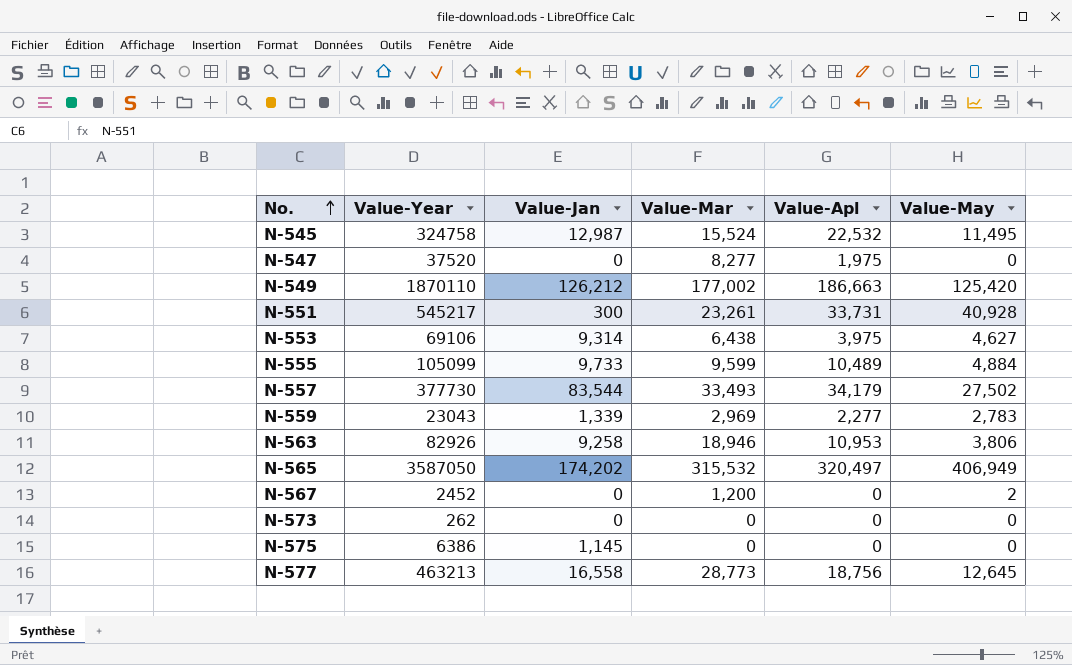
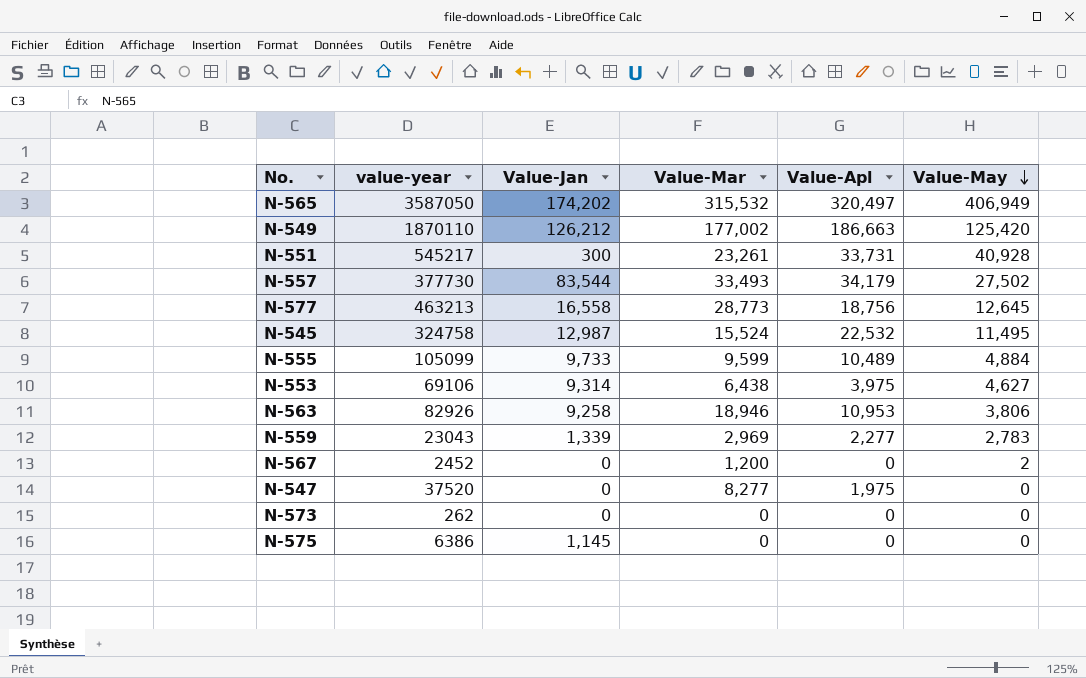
row order: No. ascending -> Value-May descending
column name: Value-Year -> value-year

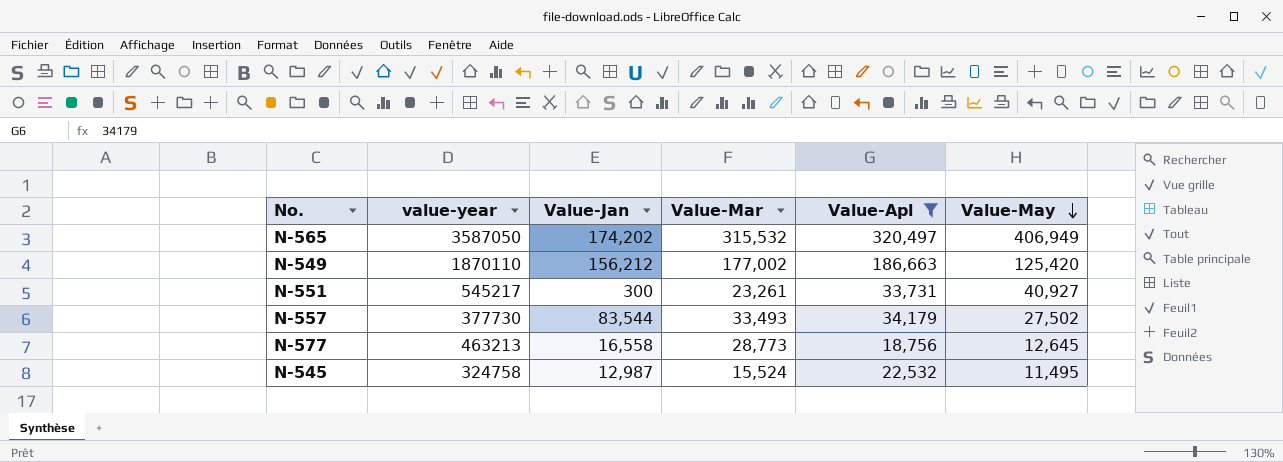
filter: none -> Value-Apl >= 18,756
N-549 | Value-Jan: 126,212 -> 156,212
N-551 | Value-May: 40,928 -> 40,927

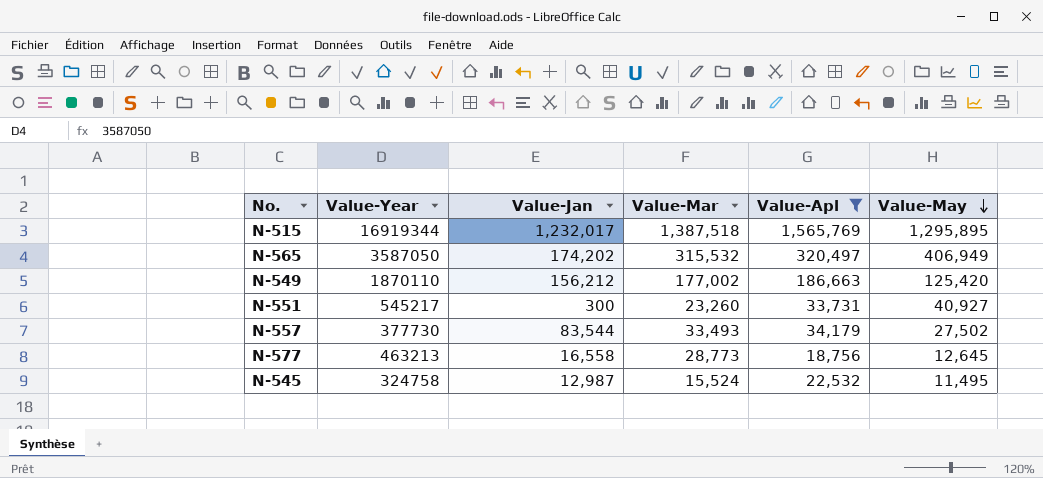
column name: value-year -> Value-Year
row N-515: none -> 16919344 | 1,232,017 | 1,387,518 | 1,565,769 | 1,295,895
N-551 | Value-Mar: 23,261 -> 23,260

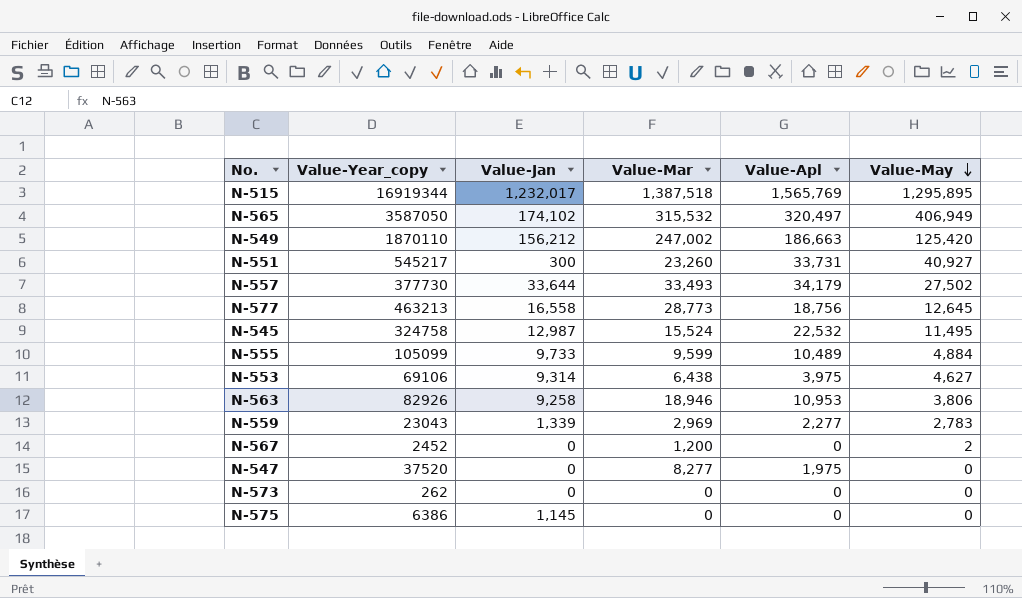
filter: Value-Apl >= 18,756 -> none
column name: Value-Year -> Value-Year_copy
N-565 | Value-Jan: 174,202 -> 174,102
N-549 | Value-Mar: 177,002 -> 247,002
N-557 | Value-Jan: 83,544 -> 33,644

